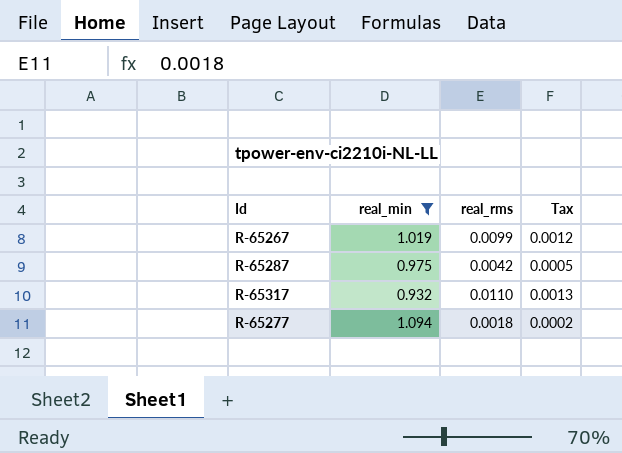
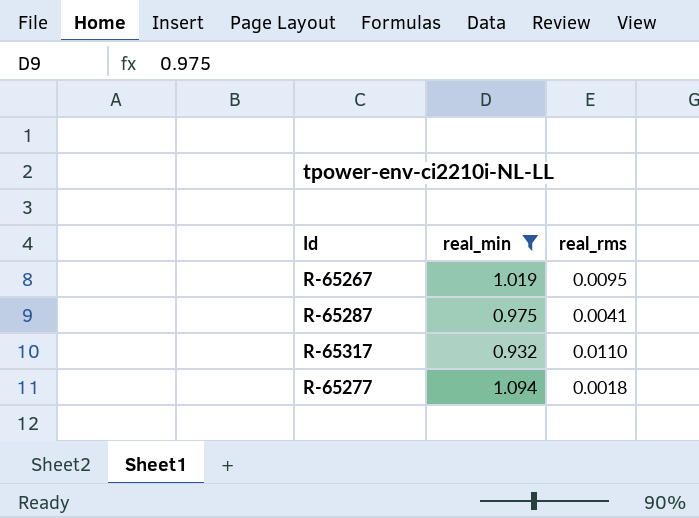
column Tax | formula: [real_rms] * 0.12 -> none
R-65267 | real_rms: 0.0099 -> 0.0095
R-65287 | real_rms: 0.0042 -> 0.0041

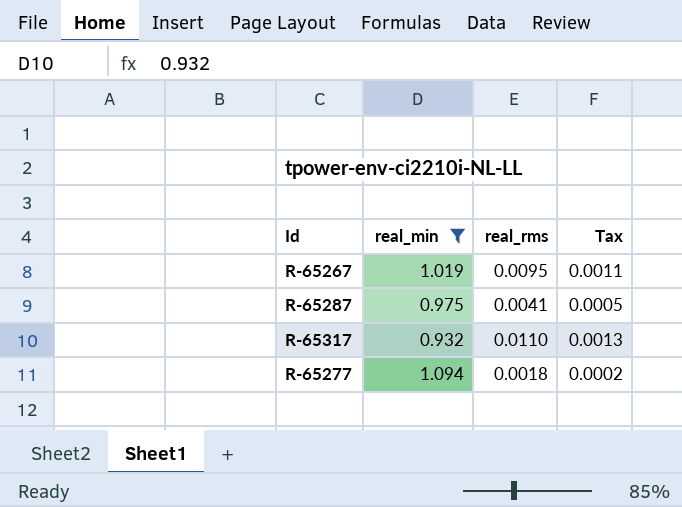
column Tax | formula: none -> [real_rms] * 0.12

